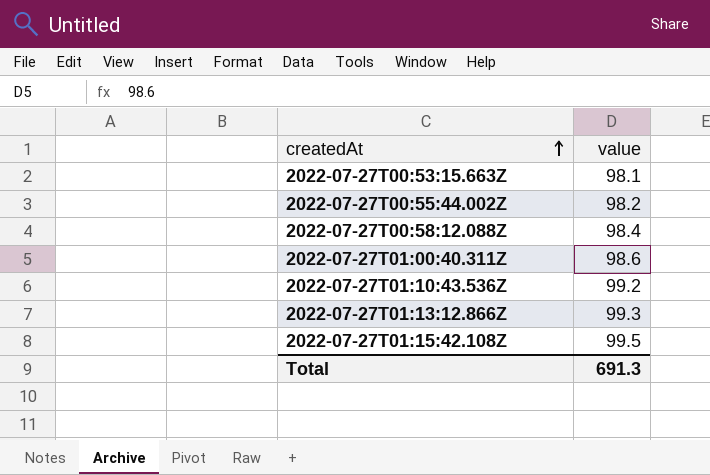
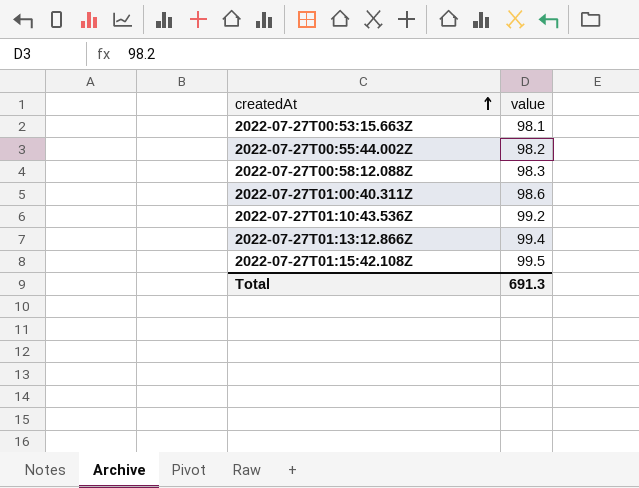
2022-07-27T00:58:12.088Z | value: 98.4 -> 98.3
2022-07-27T01:13:12.866Z | value: 99.3 -> 99.4

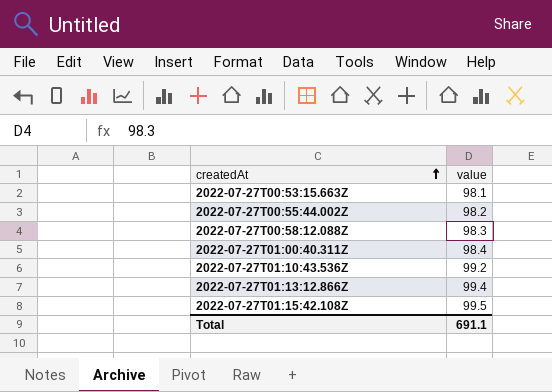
2022-07-27T01:00:40.311Z | value: 98.6 -> 98.4
Total | value: 691.3 -> 691.1

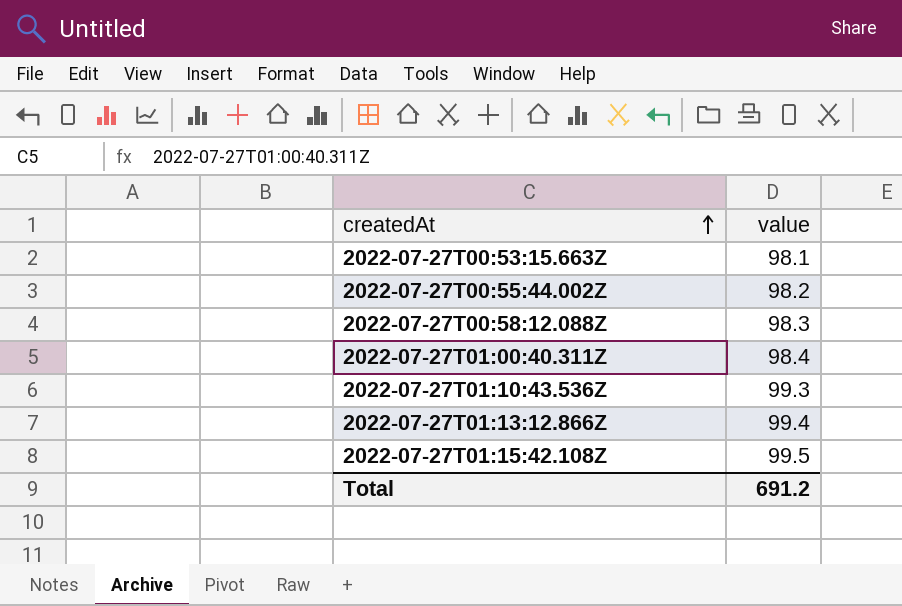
2022-07-27T01:10:43.536Z | value: 99.2 -> 99.3
Total | value: 691.1 -> 691.2

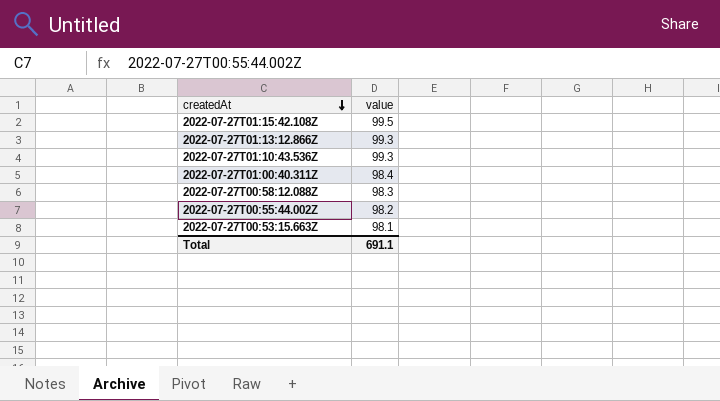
row order: createdAt ascending -> createdAt descending
2022-07-27T01:13:12.866Z | value: 99.4 -> 99.3
Total | value: 691.2 -> 691.1

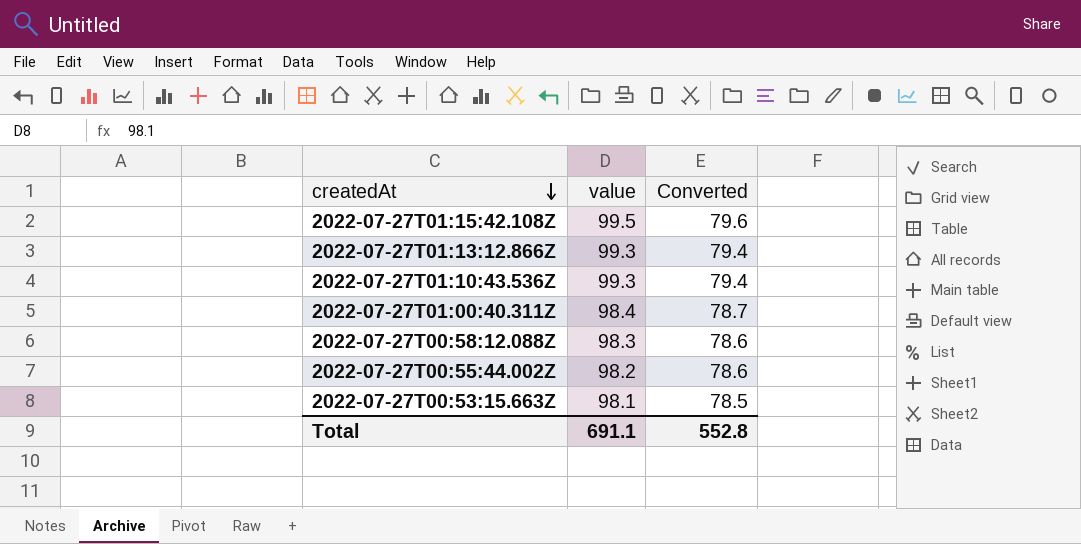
column Converted | formula: none -> [value] * 0.8

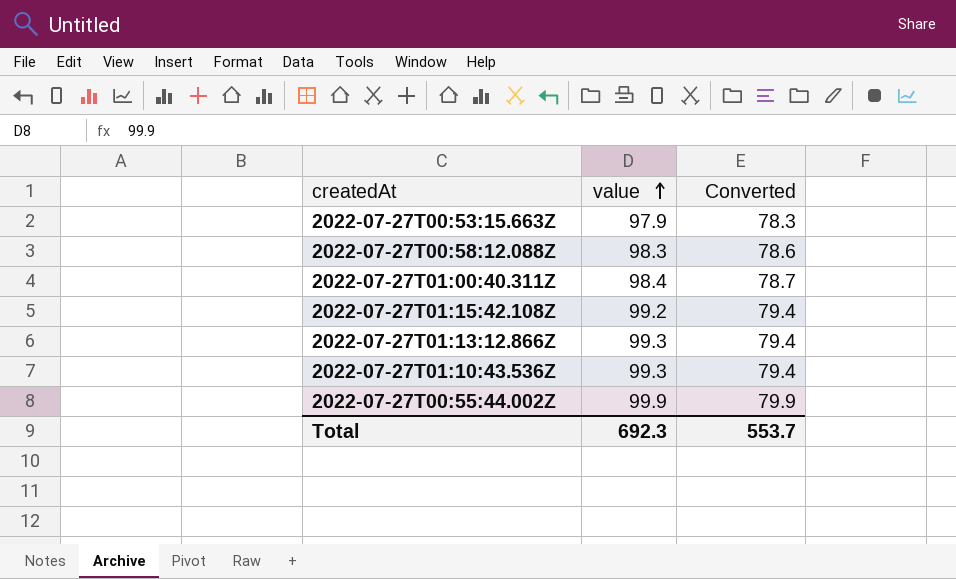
row order: createdAt descending -> value ascending
2022-07-27T00:53:15.663Z | value: 98.1 -> 97.9
2022-07-27T00:53:15.663Z | Converted: 78.5 -> 78.3
2022-07-27T01:15:42.108Z | value: 99.5 -> 99.2
2022-07-27T01:15:42.108Z | Converted: 79.6 -> 79.4
2022-07-27T00:55:44.002Z | value: 98.2 -> 99.9
2022-07-27T00:55:44.002Z | Converted: 78.6 -> 79.9
Total | value: 691.1 -> 692.3
Total | Converted: 552.8 -> 553.7

